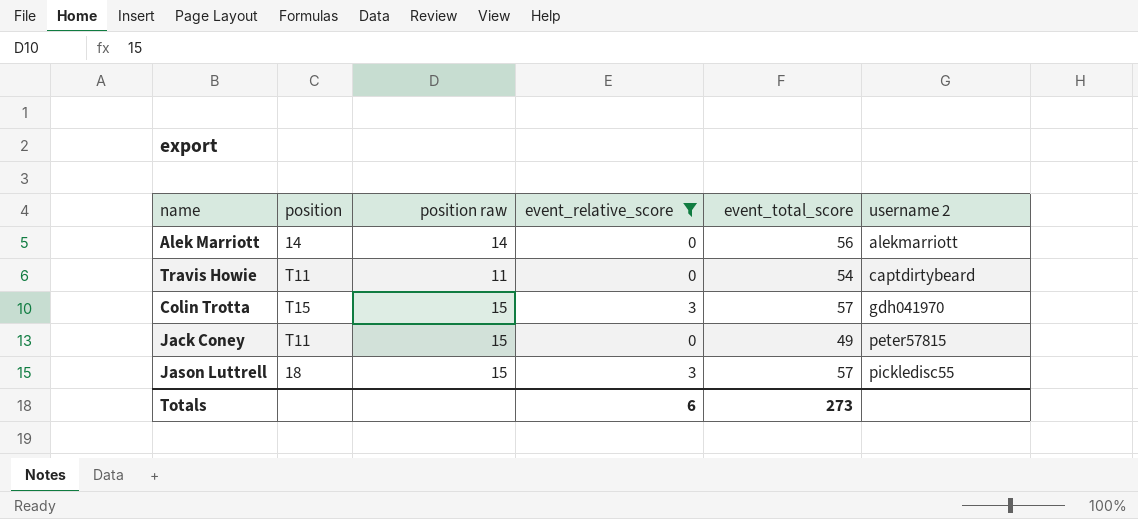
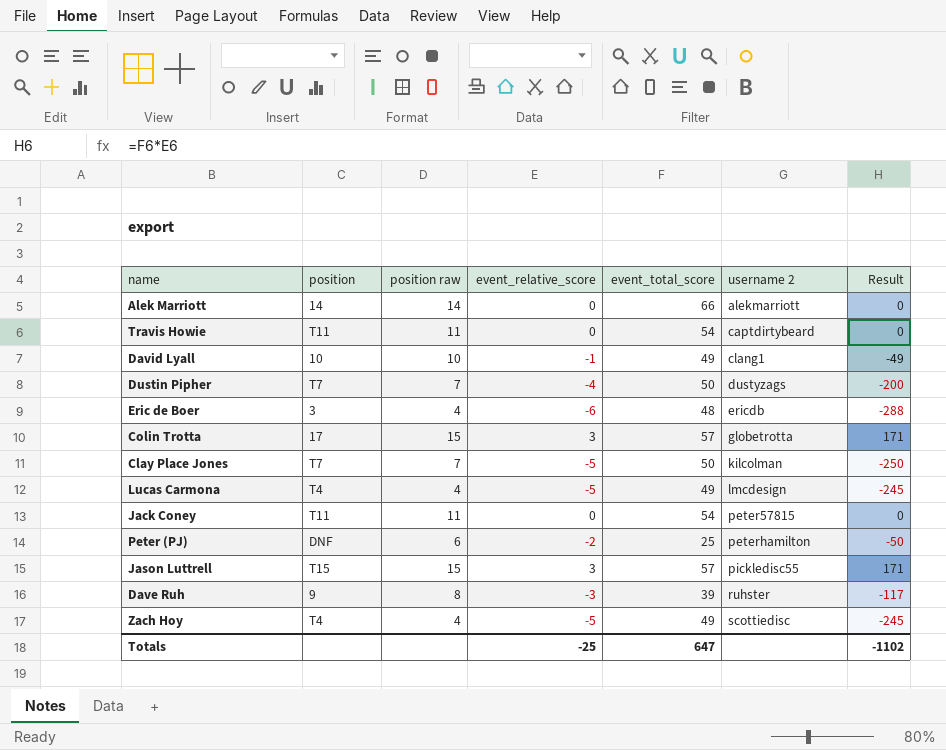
filter: event_relative_score >= 0 -> none
column Result | formula: none -> [event_relative_score] * [event_total_score]
Alek Marriott | event_total_score: 56 -> 66
Colin Trotta | position: T15 -> 17
Colin Trotta | username 2: gdh041970 -> globetrotta
Jack Coney | position raw: 15 -> 11
Jack Coney | event_total_score: 49 -> 54
Jason Luttrell | position: 18 -> T15
Totals | event_relative_score: 6 -> -25
Totals | event_total_score: 273 -> 647

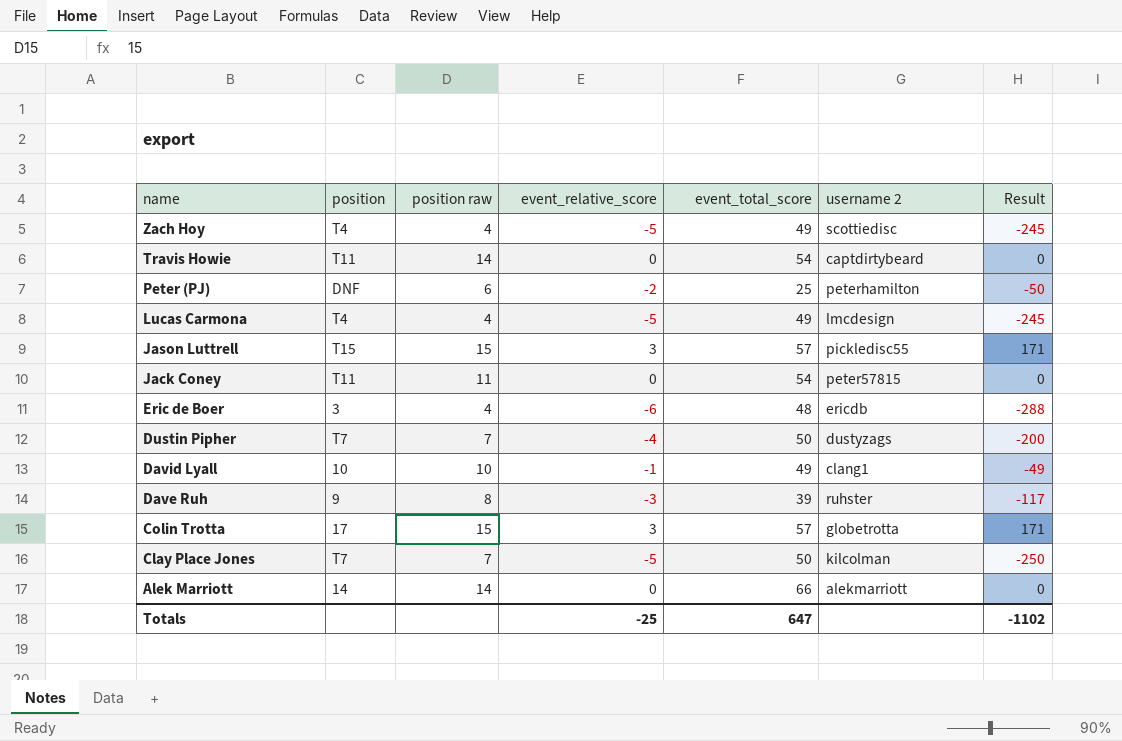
row order: username 2 ascending -> name descending
Travis Howie | position raw: 11 -> 14

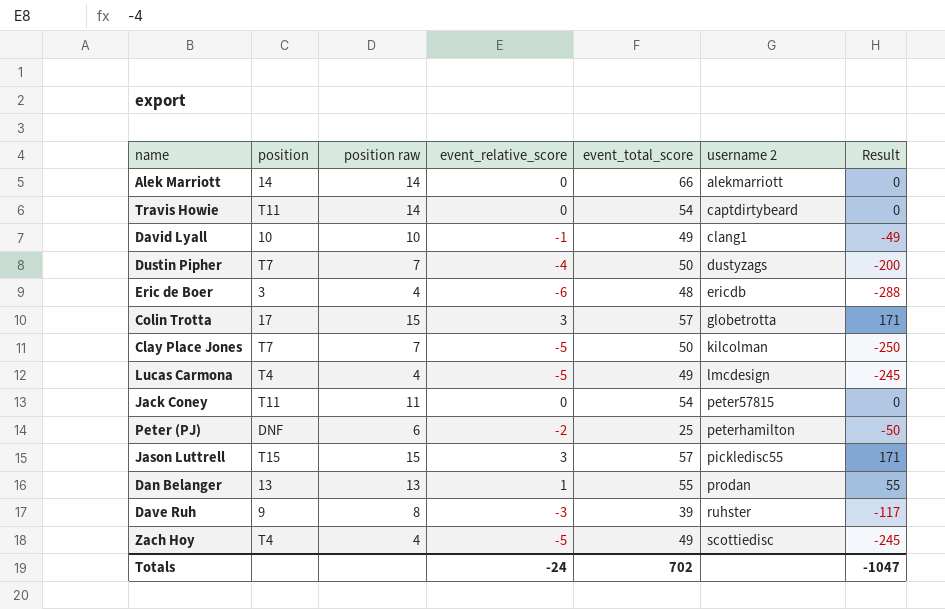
row order: name descending -> username 2 ascending
row Dan Belanger: none -> 13 | 13 | 1 | 55 | prodan | 55
Totals | event_relative_score: -25 -> -24
Totals | event_total_score: 647 -> 702
Totals | Result: -1102 -> -1047

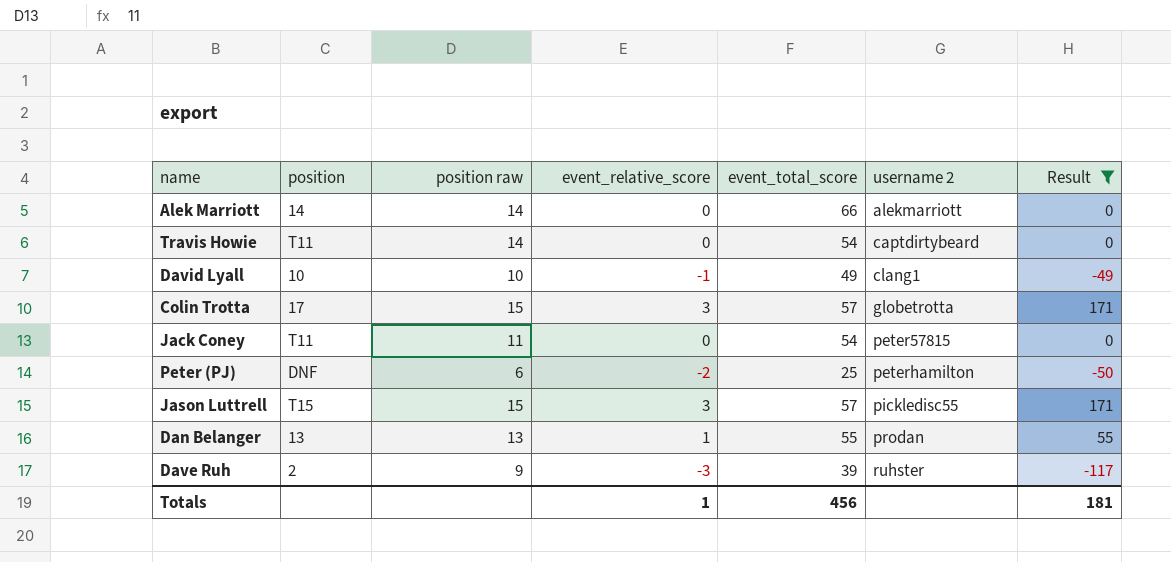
filter: none -> Result >= -117
Dave Ruh | position: 9 -> 2
Dave Ruh | position raw: 8 -> 9
Totals | event_relative_score: -24 -> 1
Totals | event_total_score: 702 -> 456
Totals | Result: -1047 -> 181

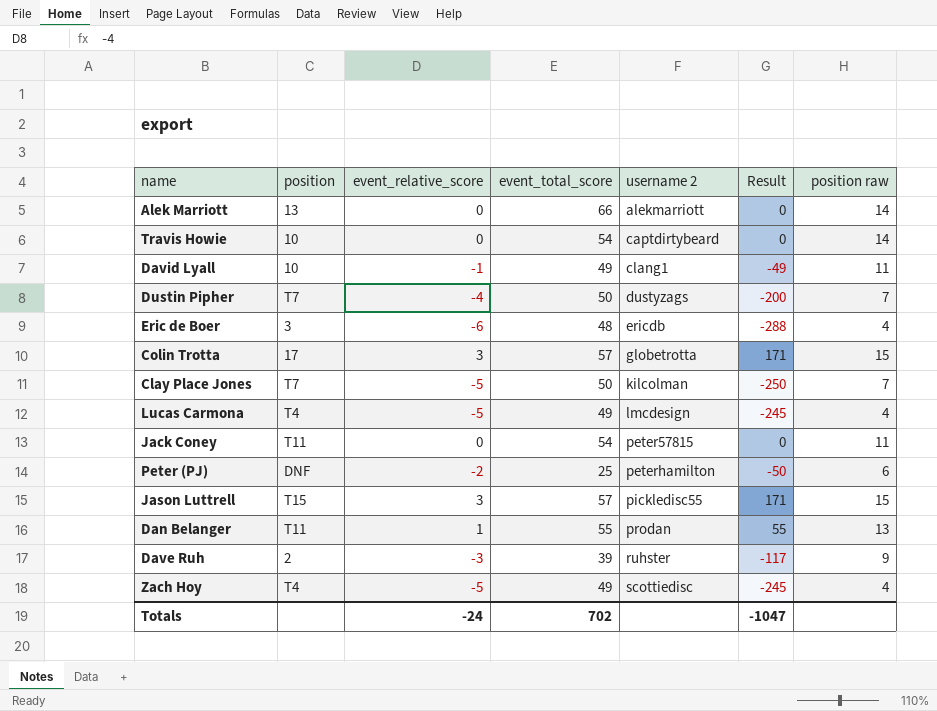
filter: Result >= -117 -> none
column position raw | position: 3 -> 7
Alek Marriott | position: 14 -> 13
Travis Howie | position: T11 -> 10
David Lyall | position raw: 10 -> 11
Dan Belanger | position: 13 -> T11
Totals | event_relative_score: 1 -> -24
Totals | event_total_score: 456 -> 702
Totals | Result: 181 -> -1047

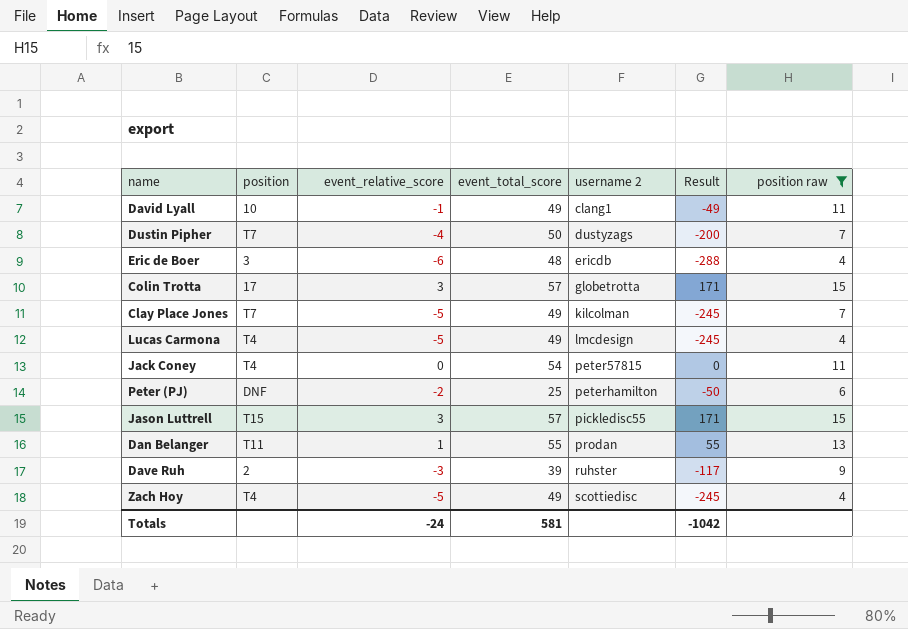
filter: none -> position raw != 14
Clay Place Jones | event_total_score: 50 -> 49
Clay Place Jones | Result: -250 -> -245
Jack Coney | position: T11 -> T4
Totals | event_total_score: 702 -> 581
Totals | Result: -1047 -> -1042

